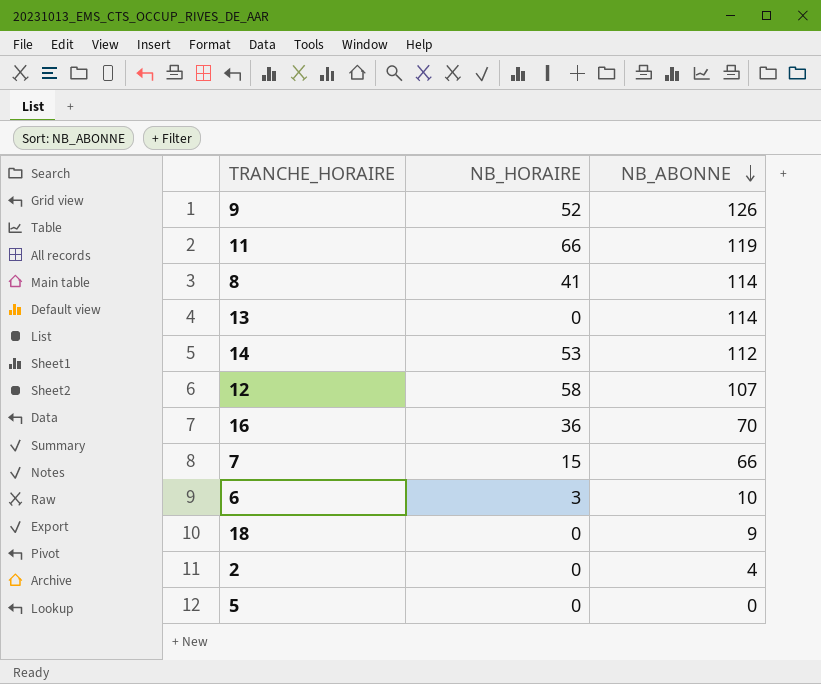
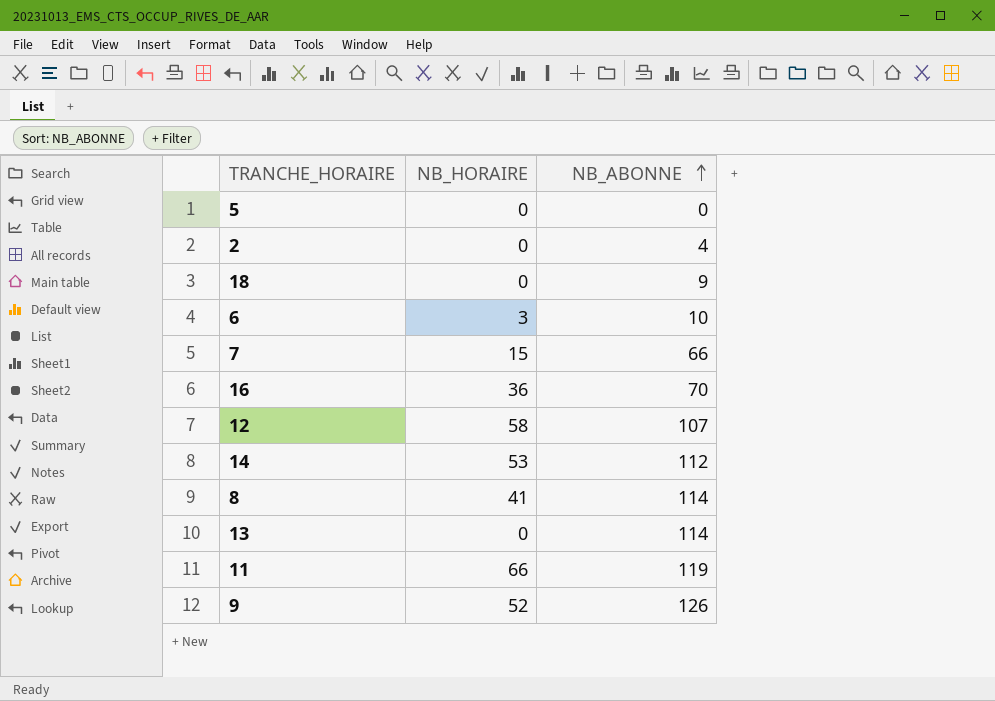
row order: NB_ABONNE descending -> NB_ABONNE ascending

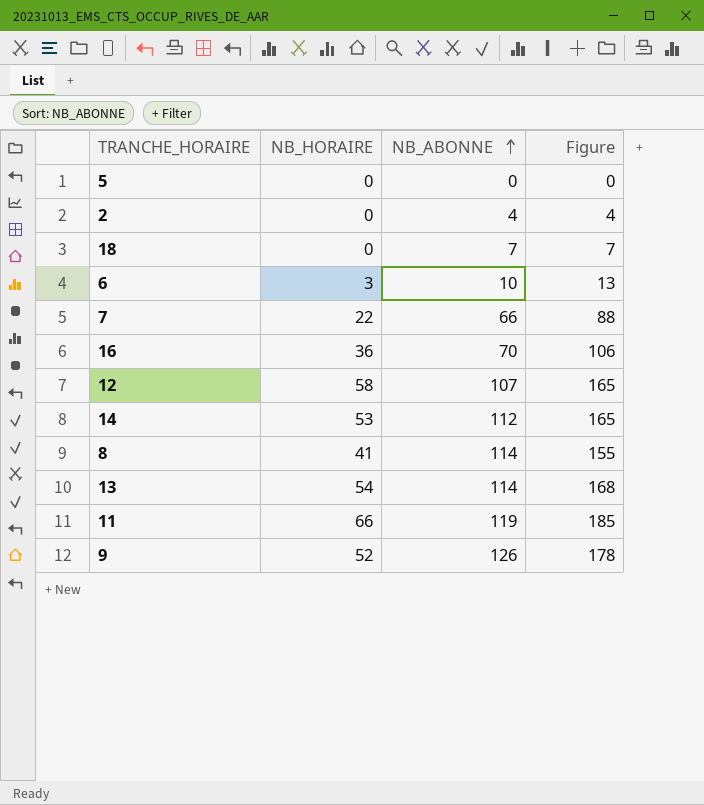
column Figure | formula: none -> [NB_HORAIRE] + [NB_ABONNE]
18 | NB_ABONNE: 9 -> 7
7 | NB_HORAIRE: 15 -> 22
13 | NB_HORAIRE: 0 -> 54

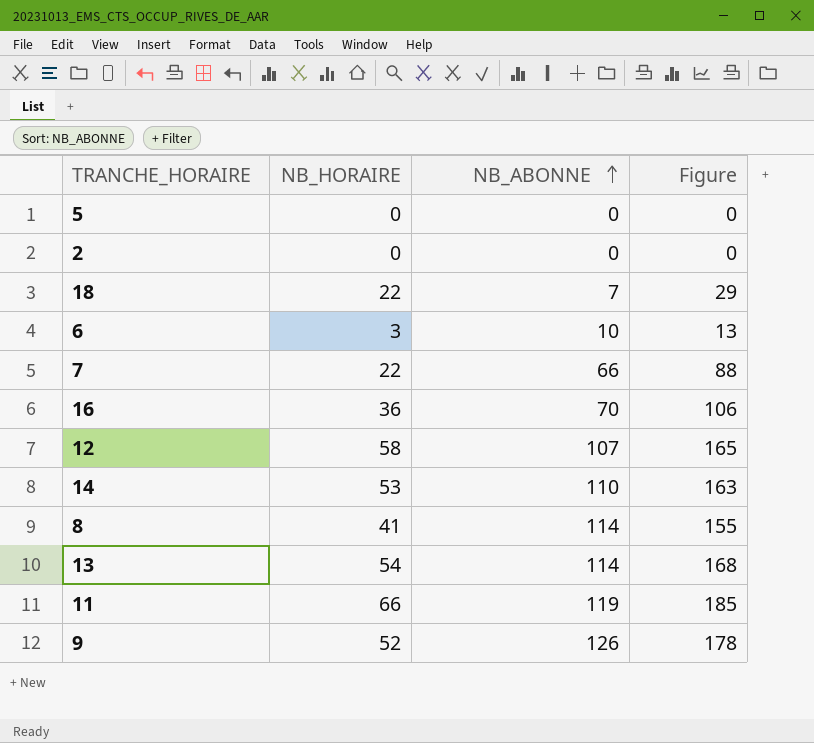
2 | NB_ABONNE: 4 -> 0
2 | Figure: 4 -> 0
18 | NB_HORAIRE: 0 -> 22
18 | Figure: 7 -> 29
14 | NB_ABONNE: 112 -> 110
14 | Figure: 165 -> 163

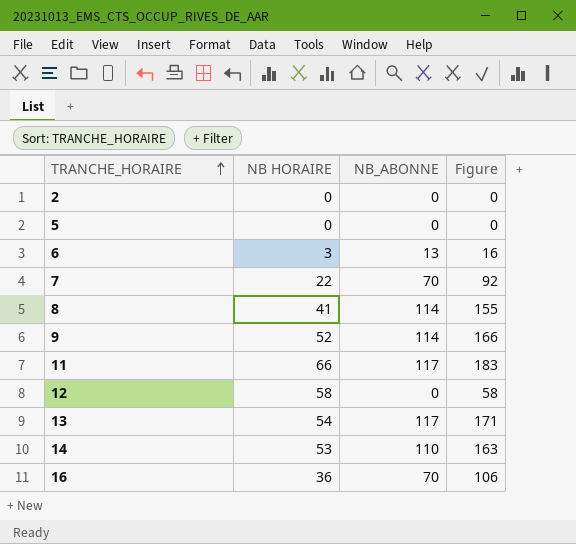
row order: NB_ABONNE ascending -> TRANCHE_HORAIRE ascending
column name: NB_HORAIRE -> NB HORAIRE
row 18: 22 | 7 | 29 -> none
6 | NB_ABONNE: 10 -> 13
6 | Figure: 13 -> 16
7 | NB_ABONNE: 66 -> 70
7 | Figure: 88 -> 92
9 | NB_ABONNE: 126 -> 114
9 | Figure: 178 -> 166
11 | NB_ABONNE: 119 -> 117
11 | Figure: 185 -> 183
12 | NB_ABONNE: 107 -> 0
12 | Figure: 165 -> 58
13 | NB_ABONNE: 114 -> 117
13 | Figure: 168 -> 171

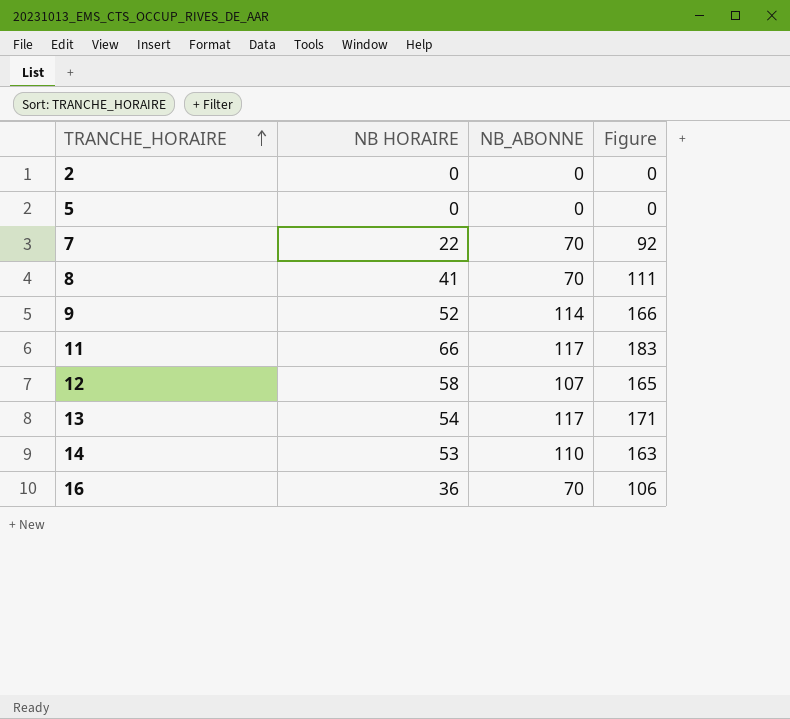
row 6: 3 | 13 | 16 -> none
8 | NB_ABONNE: 114 -> 70
8 | Figure: 155 -> 111
12 | NB_ABONNE: 0 -> 107
12 | Figure: 58 -> 165

